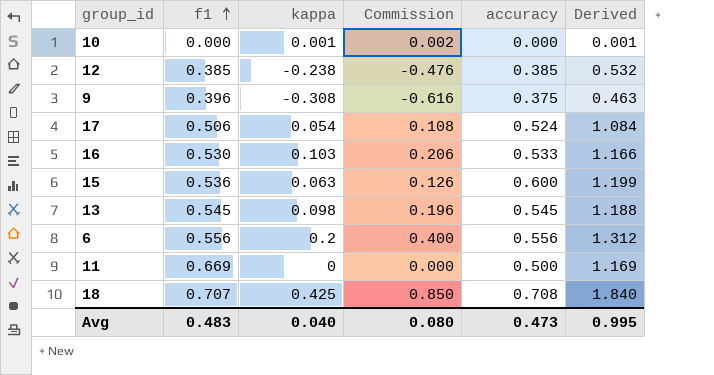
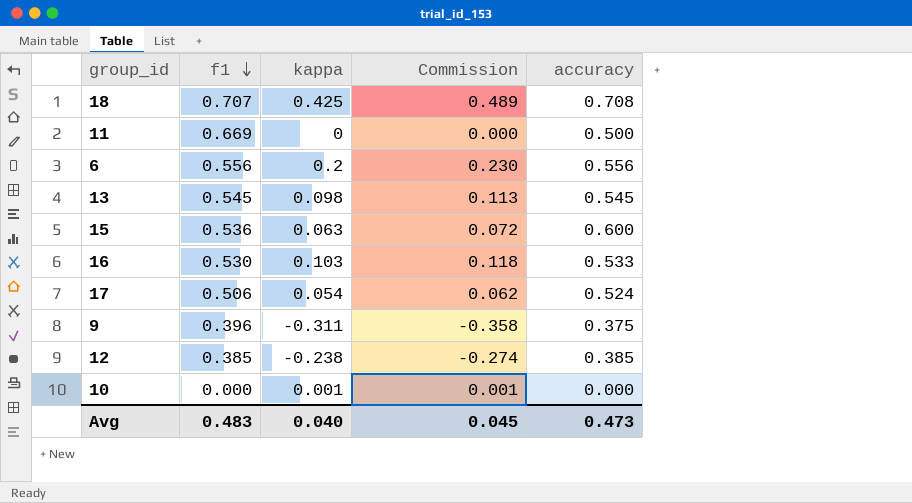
row order: f1 ascending -> f1 descending
column Derived | formula: [f1] + [kappa] + [accuracy] -> none
column Commission | formula: [kappa] * 2 -> [kappa] * 1.15
9 | kappa: -0.308 -> -0.311
Avg | Commission: 0.080 -> 0.045

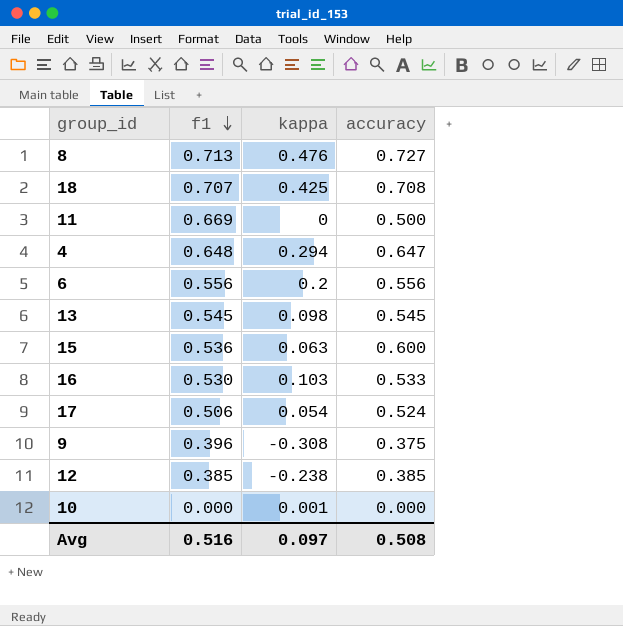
column Commission | formula: [kappa] * 1.15 -> none
row 8: none -> 0.713 | 0.476 | 0.727
row 4: none -> 0.648 | 0.294 | 0.647
9 | kappa: -0.311 -> -0.308
Avg | f1: 0.483 -> 0.516
Avg | kappa: 0.040 -> 0.097
Avg | accuracy: 0.473 -> 0.508

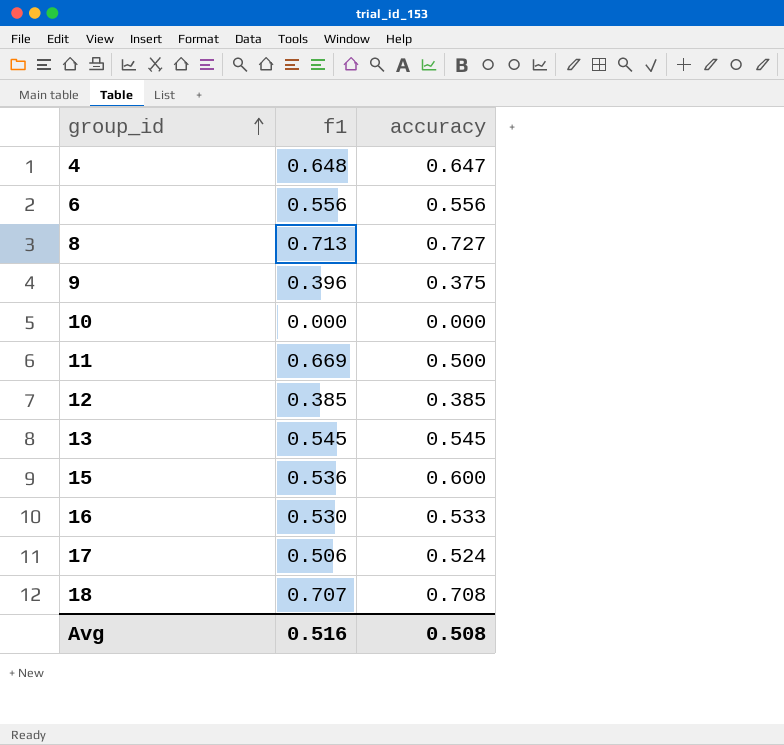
row order: f1 descending -> group_id ascending
column kappa | position: 3 -> none

